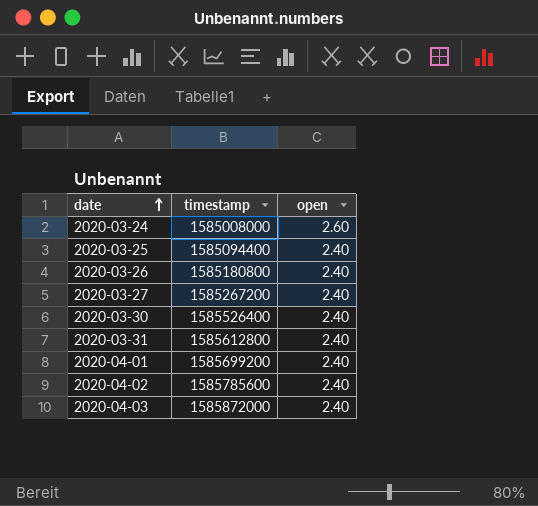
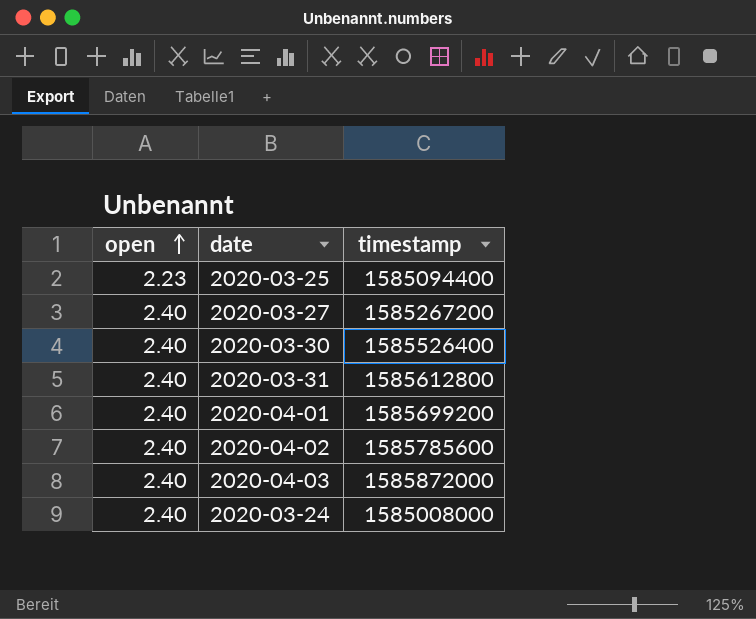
row order: date ascending -> open ascending
column open | position: 3 -> 1
row 2020-03-26: 1585180800 | 2.40 -> none
2020-03-25 | open: 2.40 -> 2.23
2020-03-24 | open: 2.60 -> 2.40

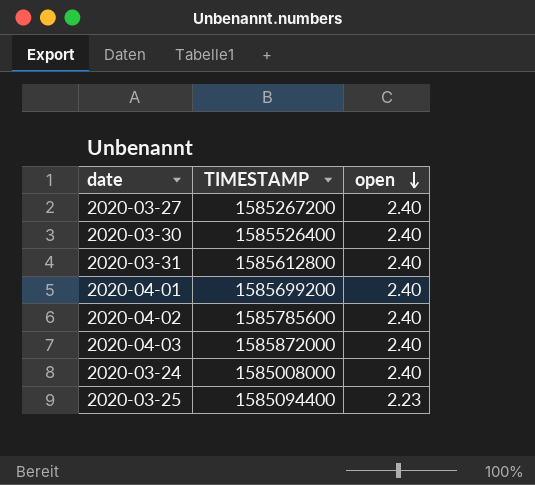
row order: open ascending -> open descending
column name: timestamp -> TIMESTAMP
column open | position: 1 -> 3

